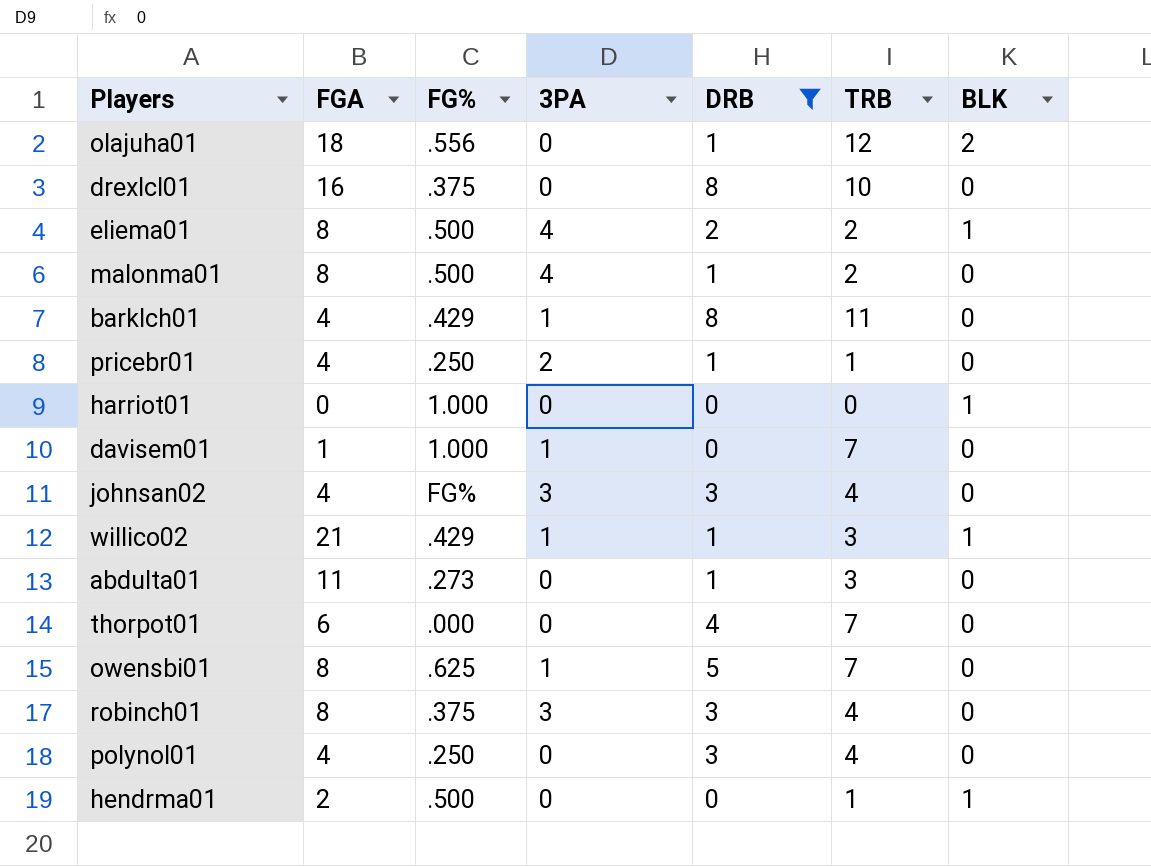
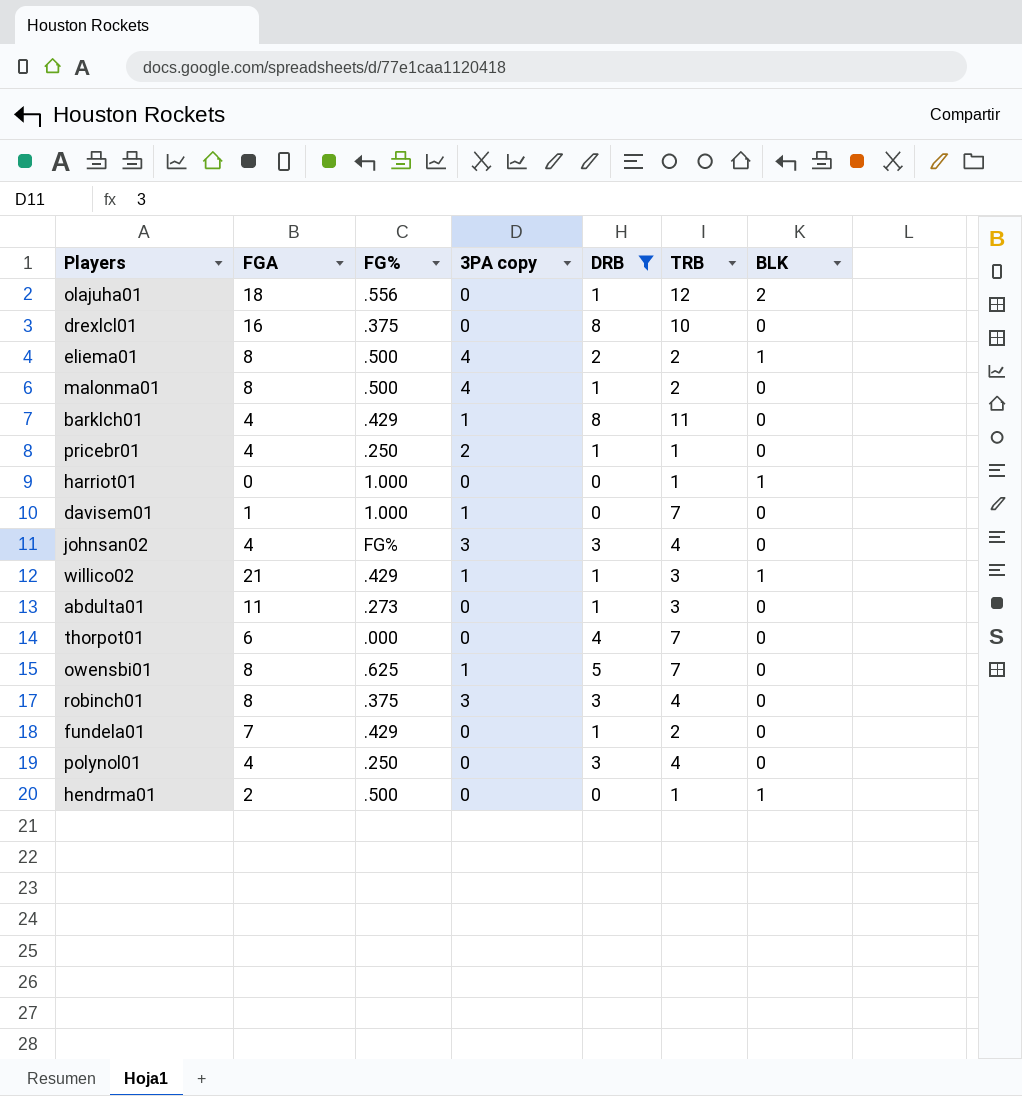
column name: 3PA -> 3PA copy
harriot01 | TRB: 0 -> 1
row fundela01: none -> 7 | .429 | 0 | 1 | 2 | 0

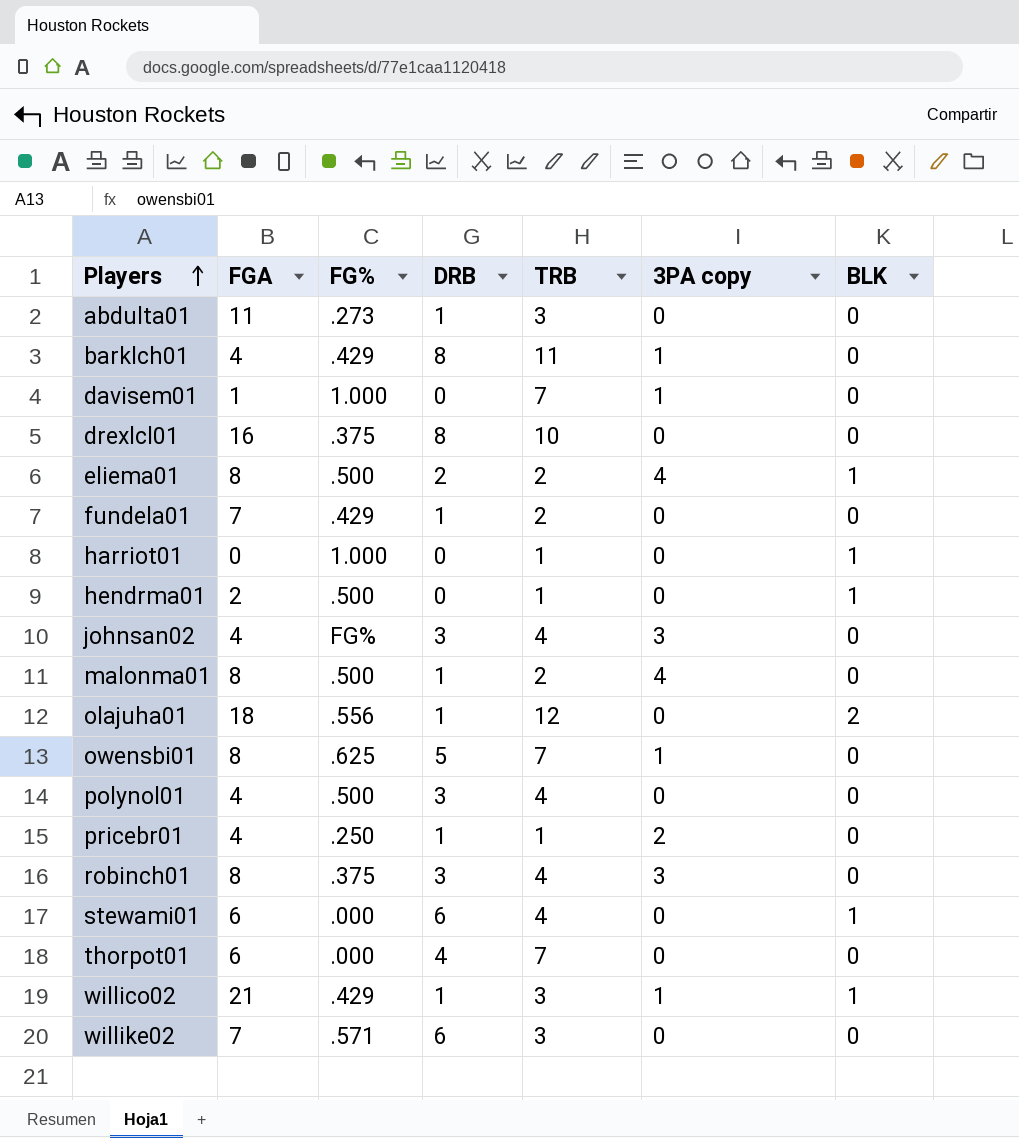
filter: DRB != 6 -> none
row order: none -> Players ascending
column 3PA copy | position: 4 -> 6
polynol01 | FG%: .250 -> .500

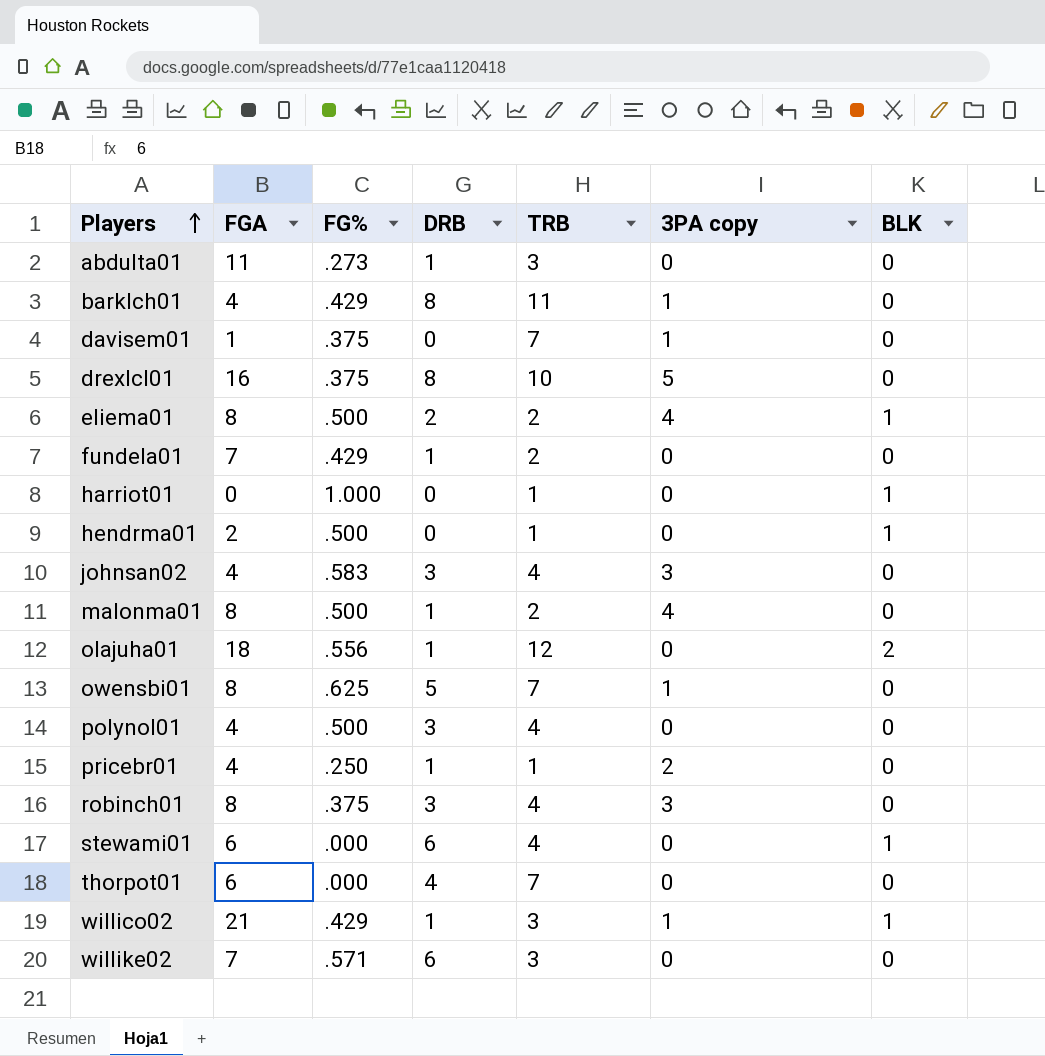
davisem01 | FG%: 1.000 -> .375
drexlcl01 | 3PA copy: 0 -> 5
johnsan02 | FG%: FG% -> .583

